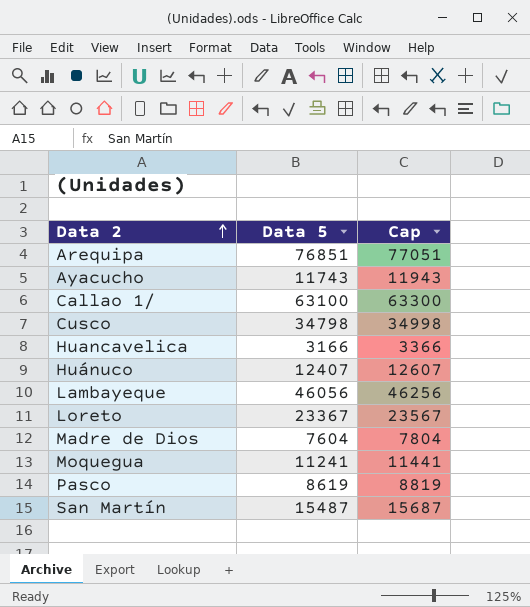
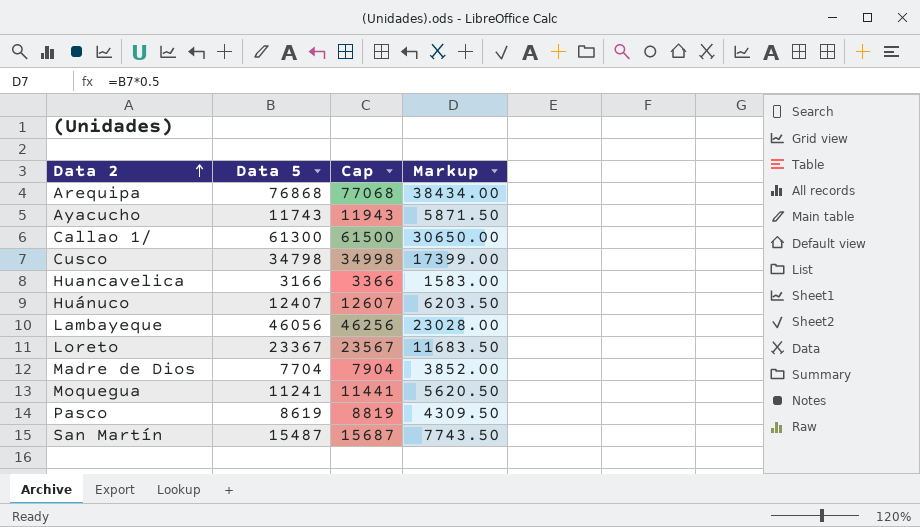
column Markup | formula: none -> [Data 5] * 0.5
Arequipa | Data 5: 76851 -> 76868
Arequipa | Cap: 77051 -> 77068
Callao 1/ | Data 5: 63100 -> 61300
Callao 1/ | Cap: 63300 -> 61500
Madre de Dios | Data 5: 7604 -> 7704
Madre de Dios | Cap: 7804 -> 7904

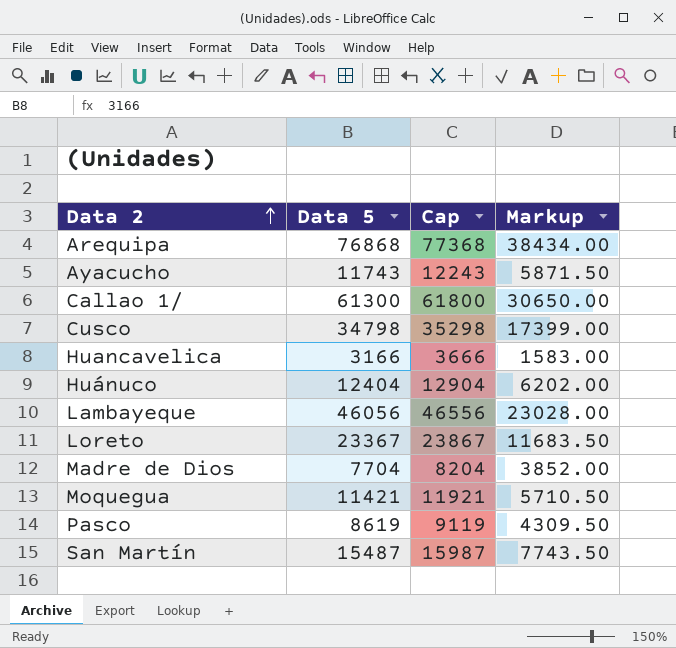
column Cap | formula: [Data 5] + 200 -> [Data 5] + 500
Huánuco | Data 5: 12407 -> 12404
Huánuco | Markup: 6203.50 -> 6202.00
Moquegua | Data 5: 11241 -> 11421
Moquegua | Markup: 5620.50 -> 5710.50

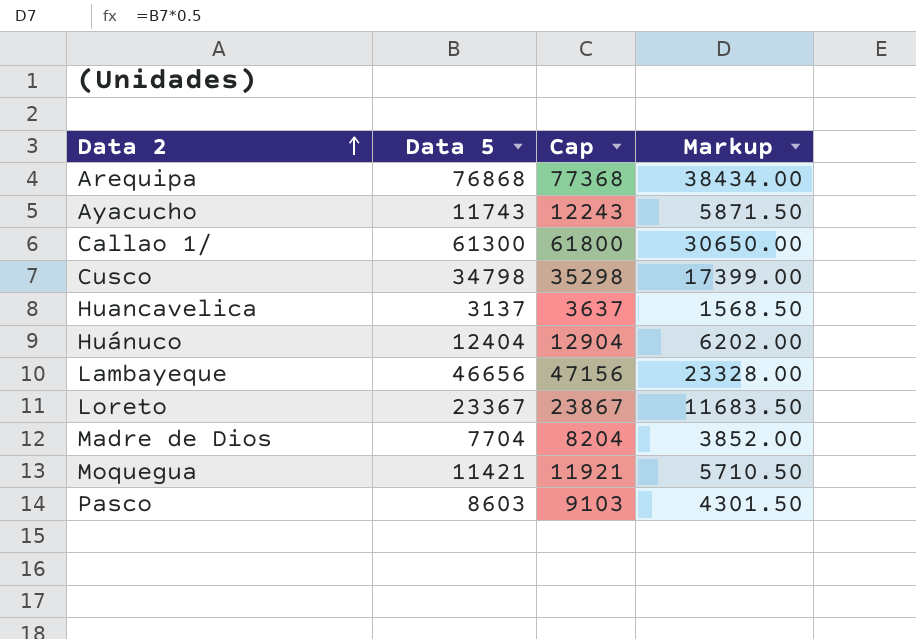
row San Martín: 15487 | 15987 | 7743.50 -> none
Huancavelica | Data 5: 3166 -> 3137
Huancavelica | Cap: 3666 -> 3637
Huancavelica | Markup: 1583.00 -> 1568.50
Lambayeque | Data 5: 46056 -> 46656
Lambayeque | Cap: 46556 -> 47156
Lambayeque | Markup: 23028.00 -> 23328.00
Pasco | Data 5: 8619 -> 8603
Pasco | Cap: 9119 -> 9103
Pasco | Markup: 4309.50 -> 4301.50

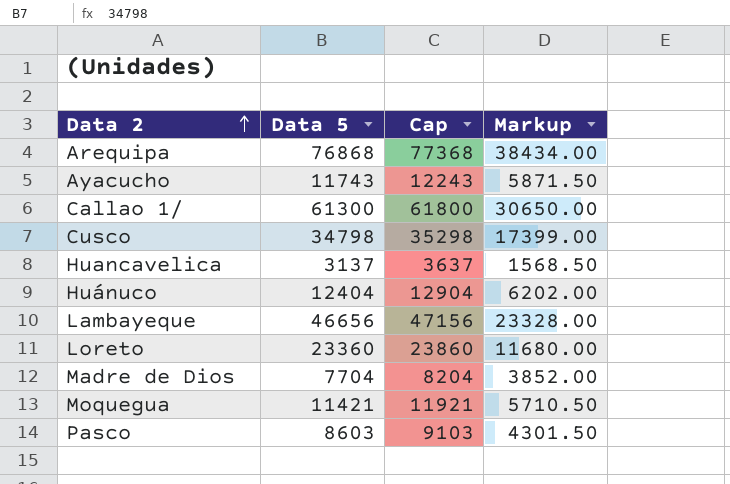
Loreto | Data 5: 23367 -> 23360
Loreto | Cap: 23867 -> 23860
Loreto | Markup: 11683.50 -> 11680.00

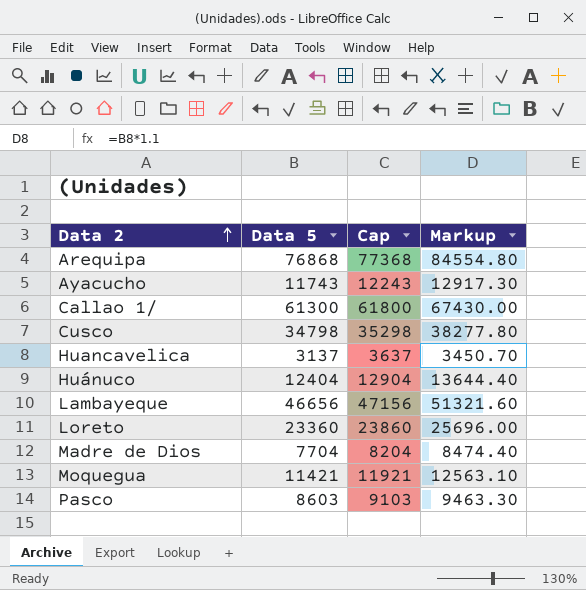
column Markup | formula: [Data 5] * 0.5 -> [Data 5] * 1.1

